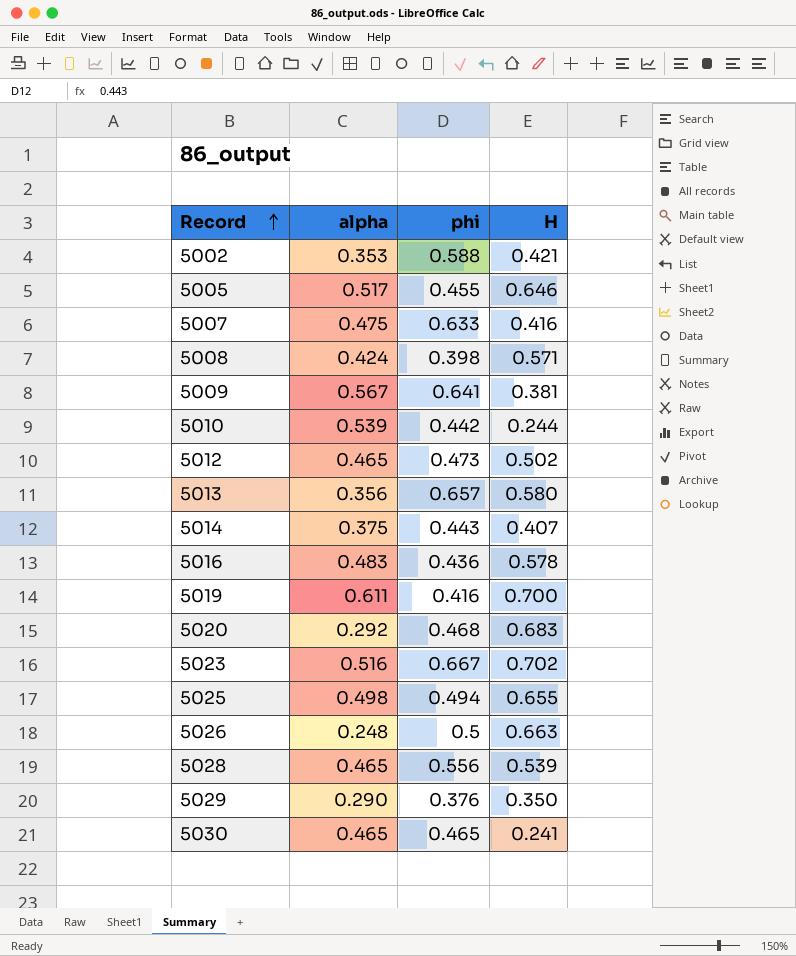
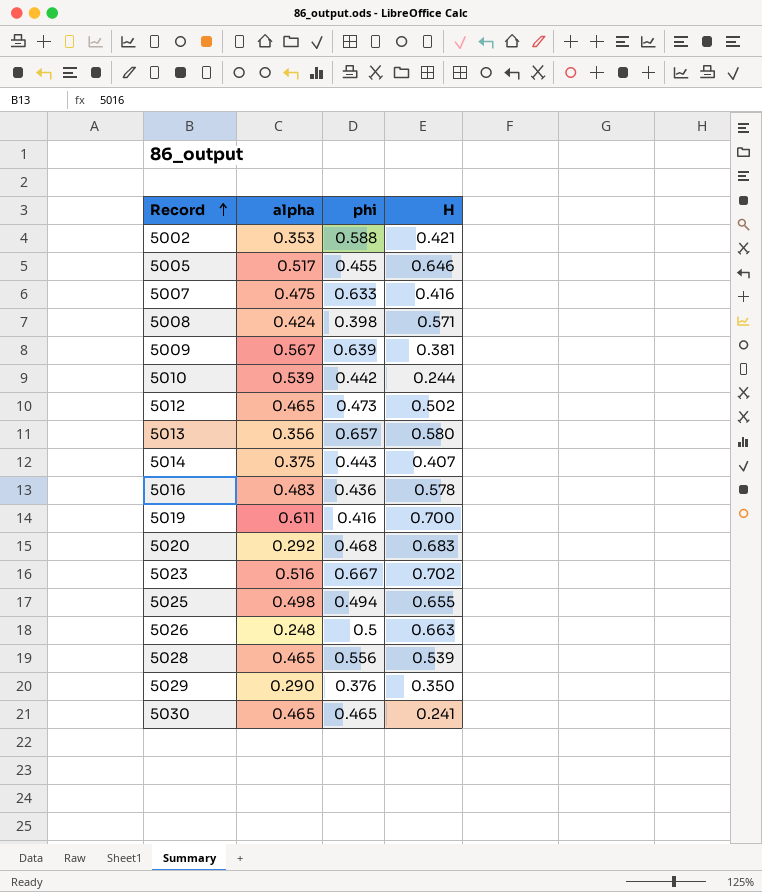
5009 | phi: 0.641 -> 0.639

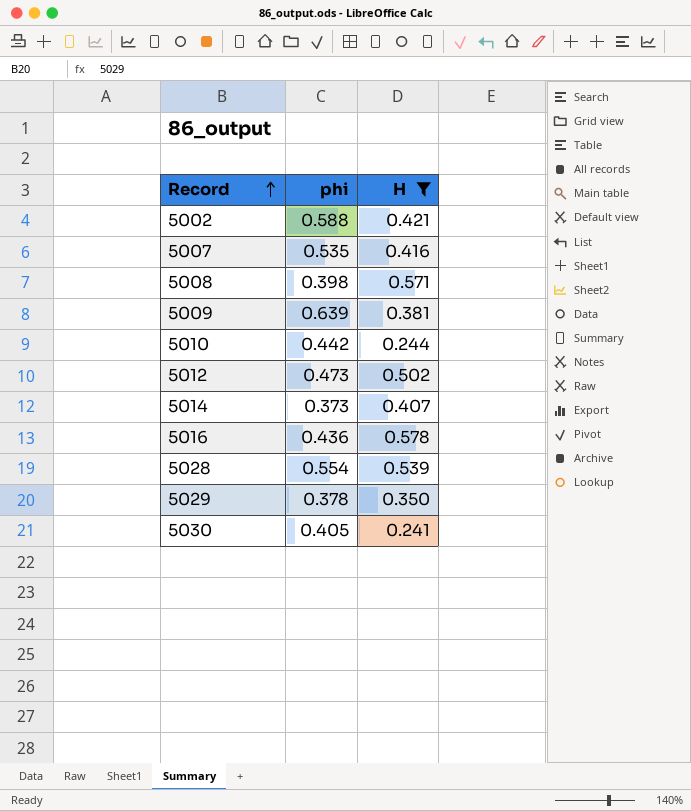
filter: none -> H <= 0.578
column alpha | position: 2 -> none
5007 | phi: 0.633 -> 0.535
5014 | phi: 0.443 -> 0.373
5028 | phi: 0.556 -> 0.554
5029 | phi: 0.376 -> 0.378
5030 | phi: 0.465 -> 0.405

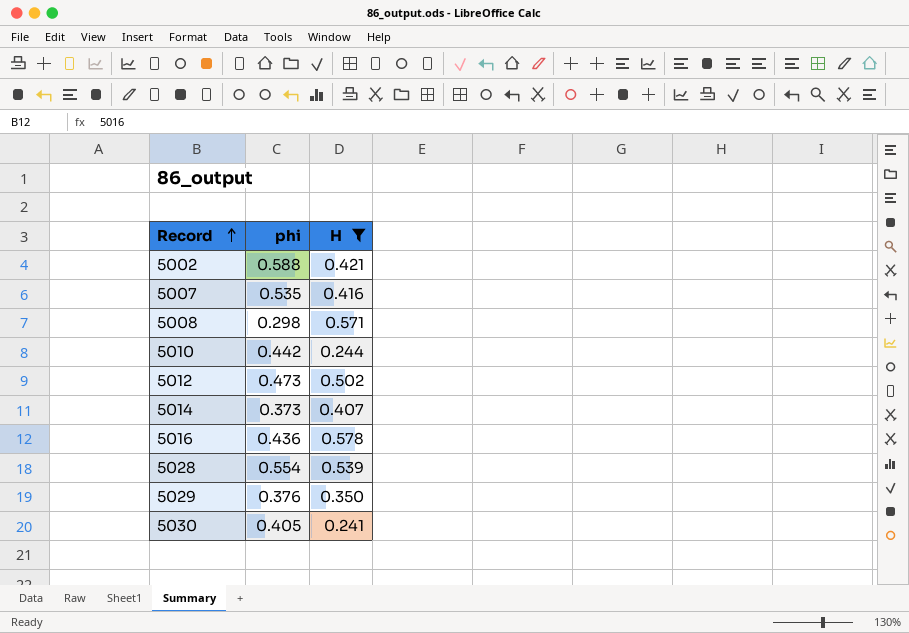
row 5009: 0.639 | 0.381 -> none
5008 | phi: 0.398 -> 0.298
5029 | phi: 0.378 -> 0.376

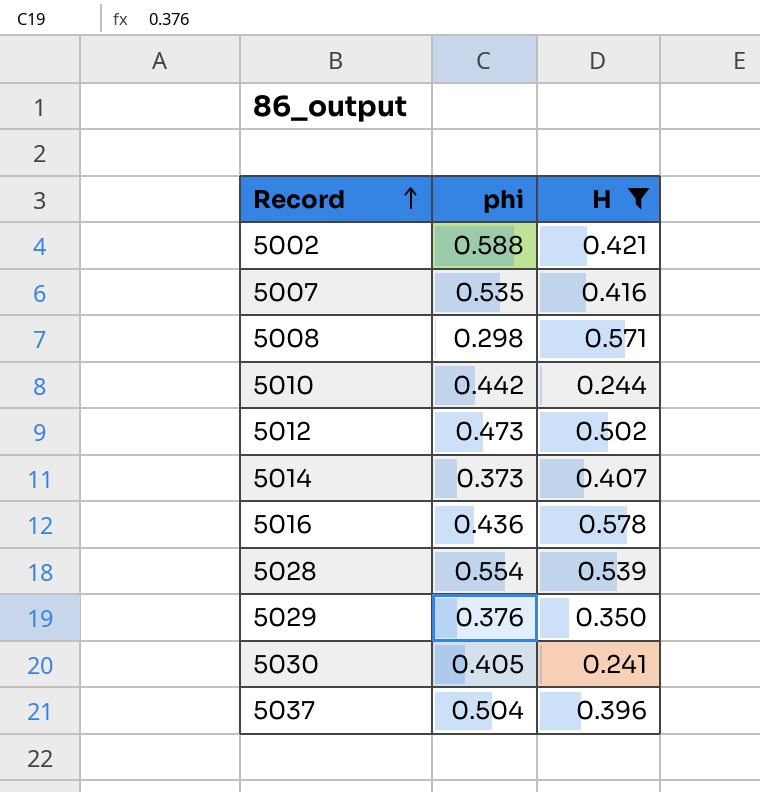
row 5037: none -> 0.504 | 0.396

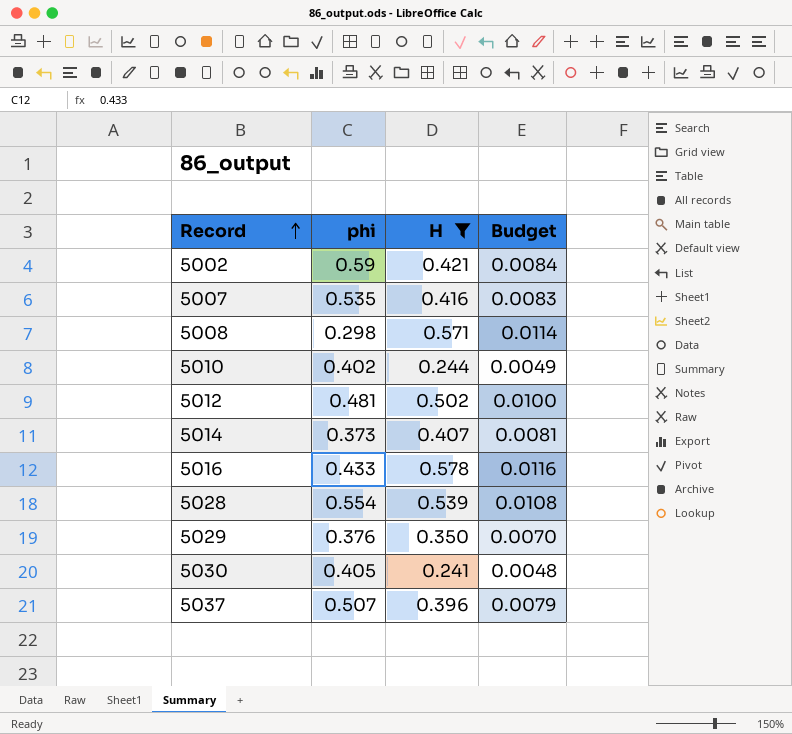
column Budget | formula: none -> [H] * 0.02
5002 | phi: 0.588 -> 0.59
5010 | phi: 0.442 -> 0.402
5012 | phi: 0.473 -> 0.481
5016 | phi: 0.436 -> 0.433
5037 | phi: 0.504 -> 0.507

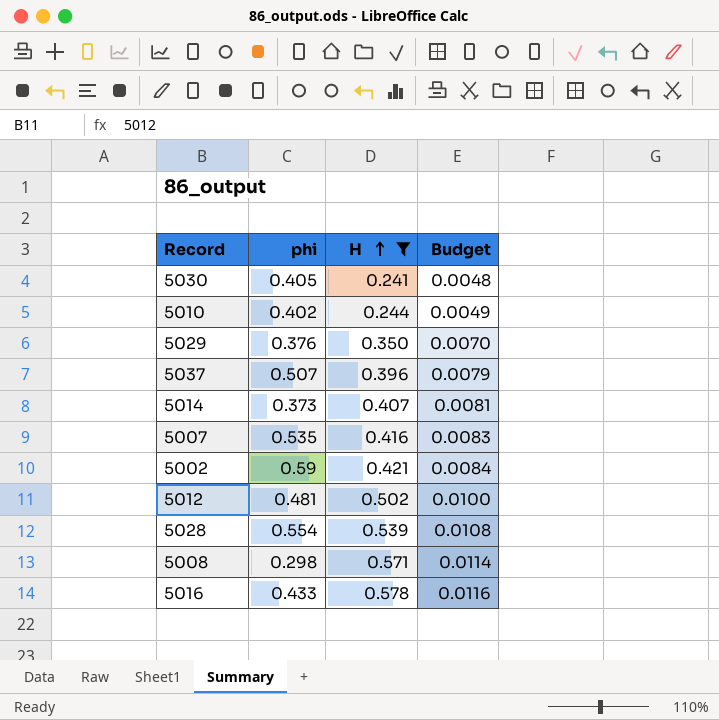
row order: Record ascending -> H ascending

